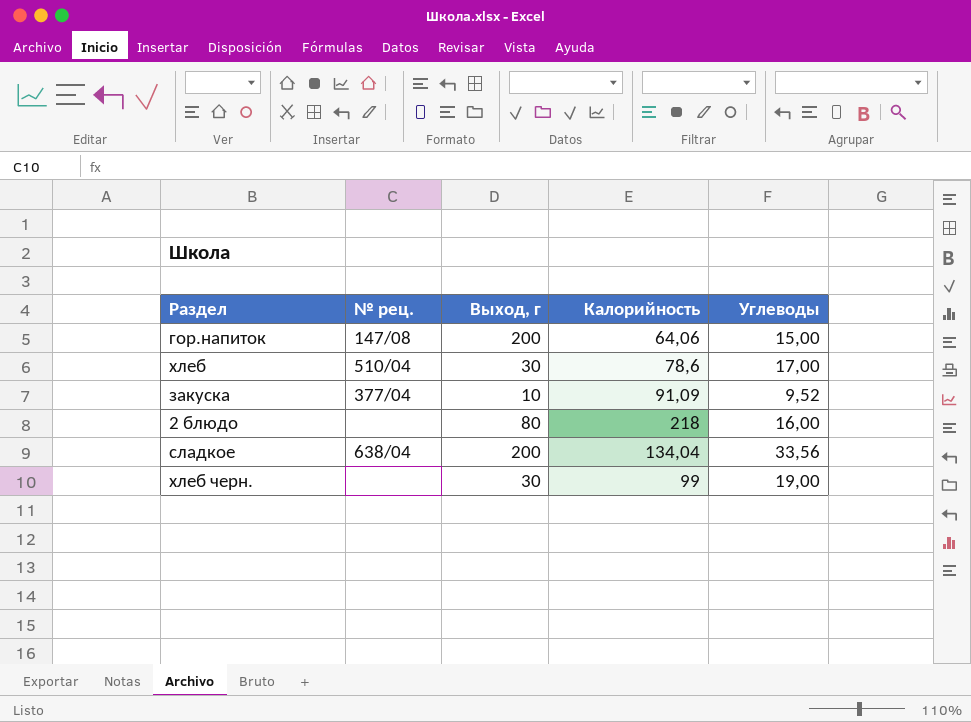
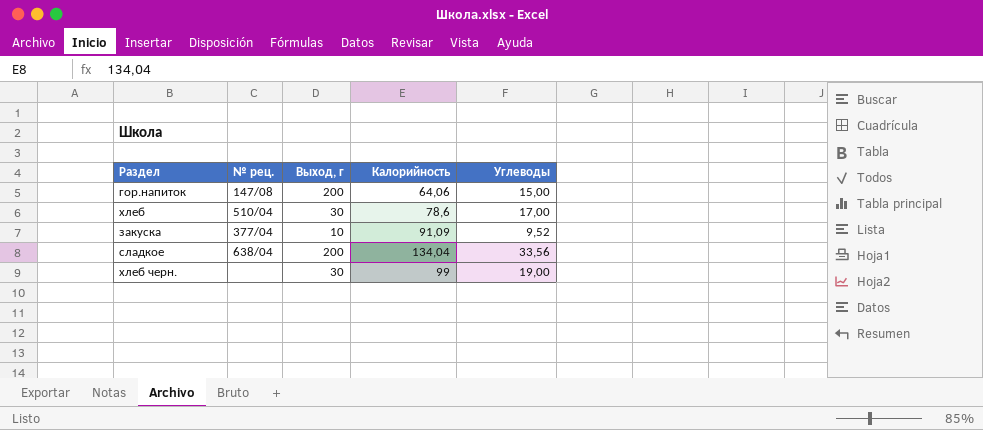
row 2 блюдо: none | 80 | 218 | 16,00 -> none

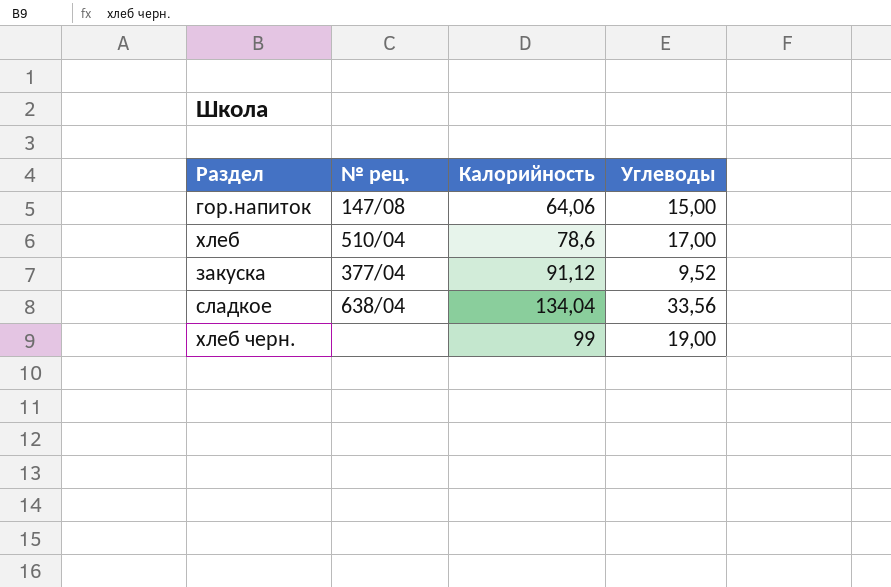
column Выход, г | position: 3 -> none
закуска | Калорийность: 91,09 -> 91,12

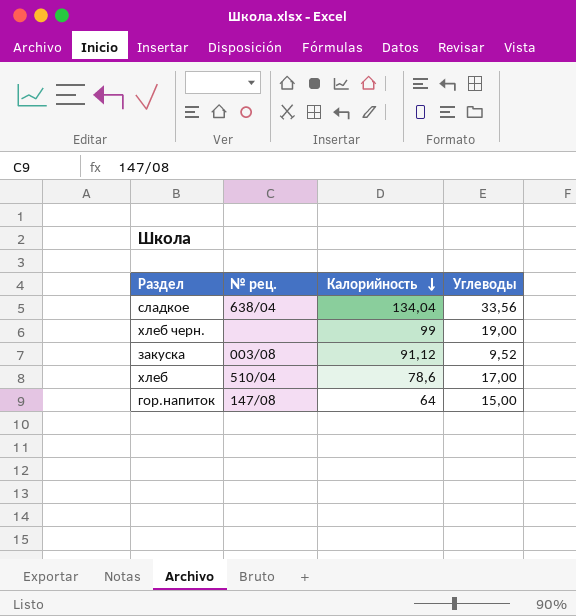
row order: none -> Калорийность descending
закуска | № рец.: 377/04 -> 003/08
гор.напиток | Калорийность: 64,06 -> 64

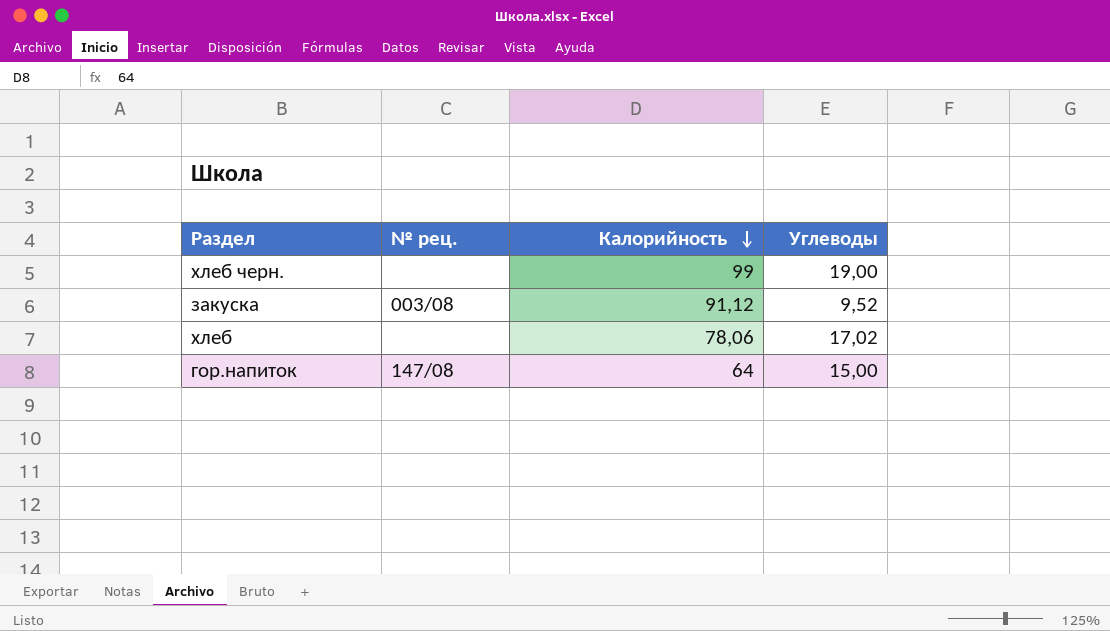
row сладкое: 638/04 | 134,04 | 33,56 -> none
хлеб | № рец.: 510/04 -> none
хлеб | Калорийность: 78,6 -> 78,06
хлеб | Углеводы: 17,00 -> 17,02

